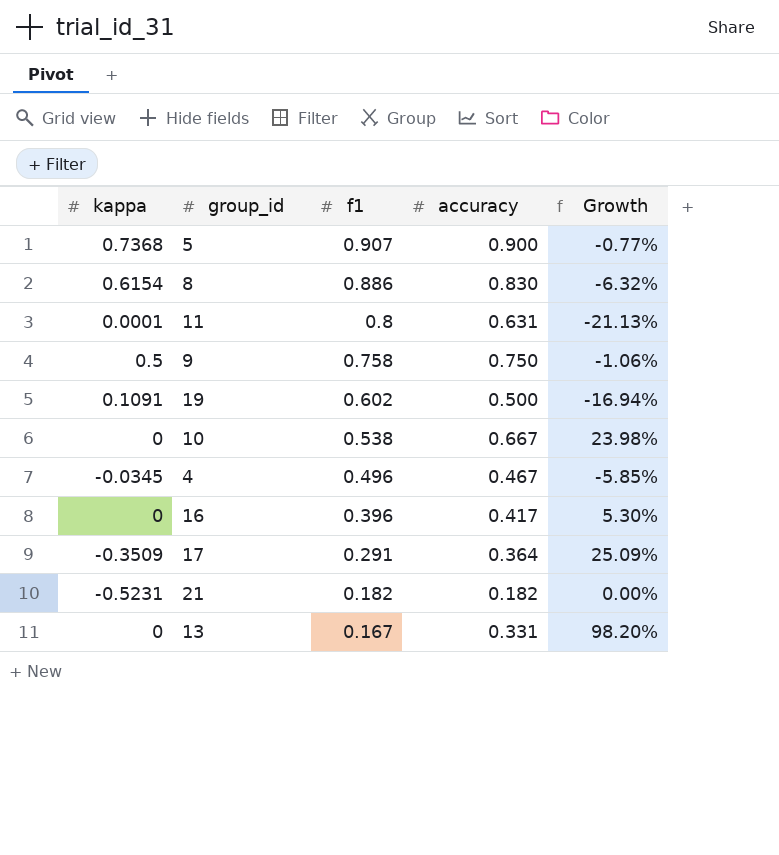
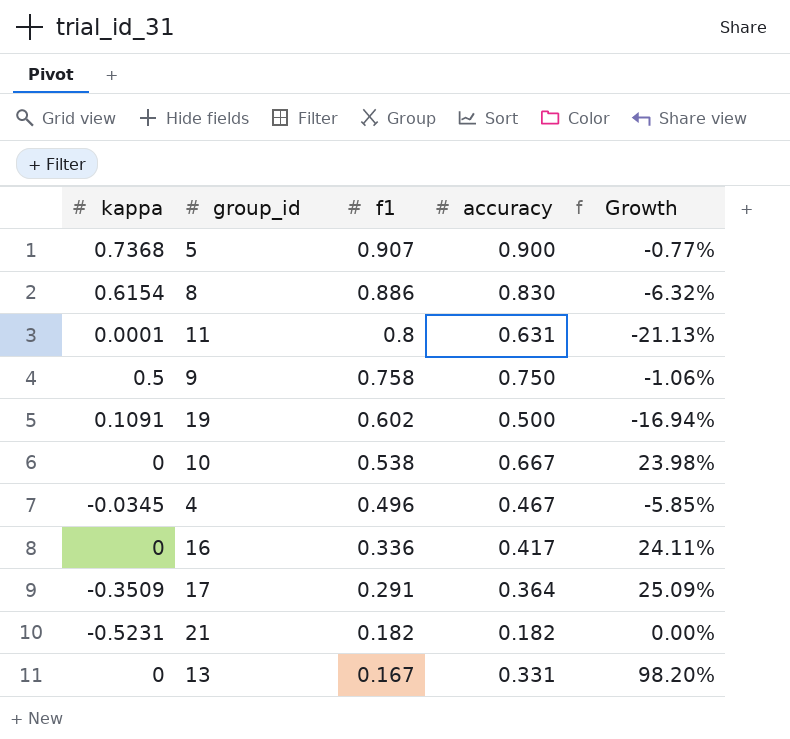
16 | f1: 0.396 -> 0.336
16 | Growth: 5.30% -> 24.11%

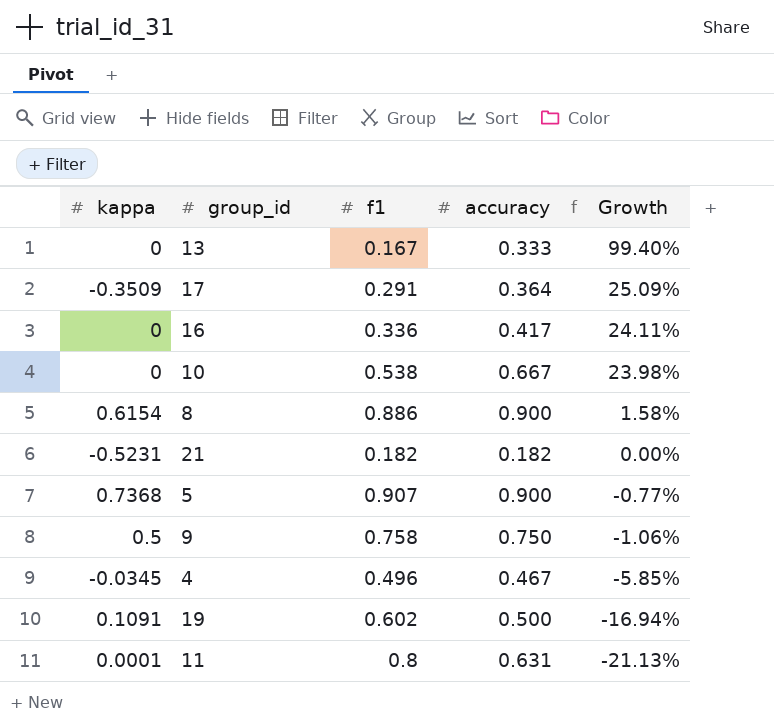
row order: f1 descending -> Growth descending
13 | accuracy: 0.331 -> 0.333
13 | Growth: 98.20% -> 99.40%
8 | accuracy: 0.830 -> 0.900
8 | Growth: -6.32% -> 1.58%

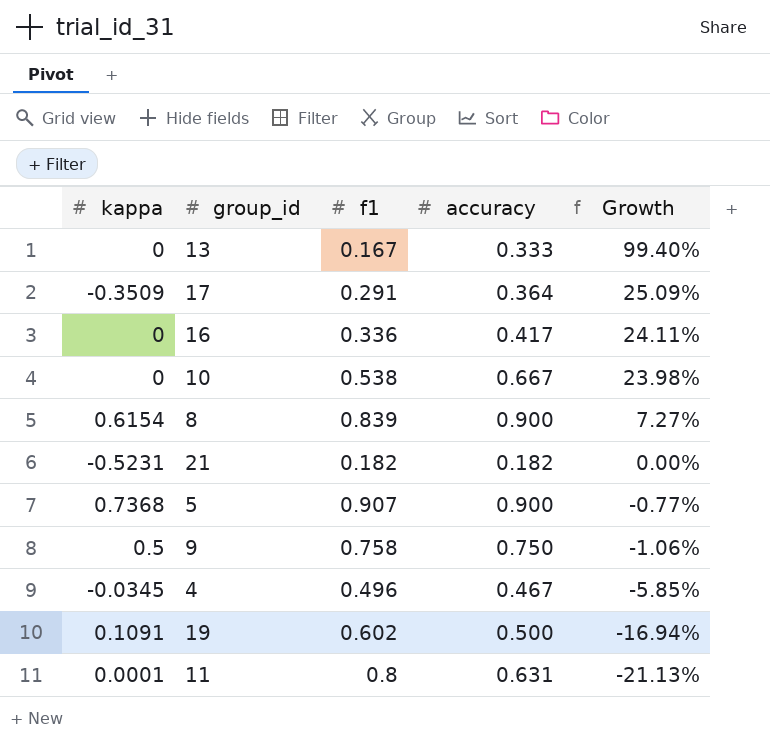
8 | f1: 0.886 -> 0.839
8 | Growth: 1.58% -> 7.27%

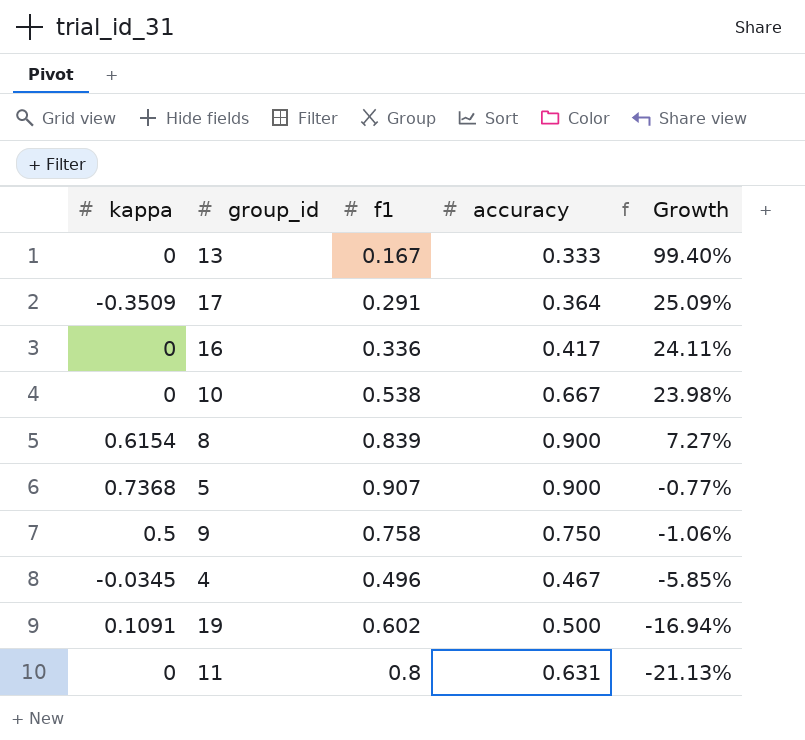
row 21: -0.5231 | 0.182 | 0.182 | 0.00% -> none
11 | kappa: 0.0001 -> 0

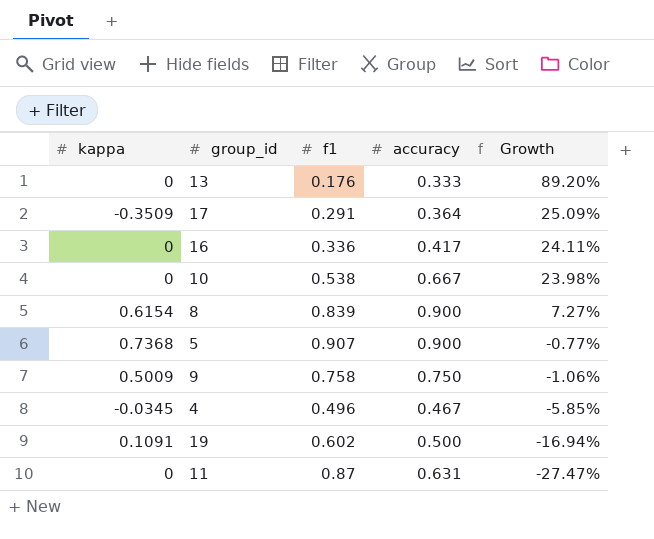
13 | f1: 0.167 -> 0.176
13 | Growth: 99.40% -> 89.20%
9 | kappa: 0.5 -> 0.5009
11 | f1: 0.8 -> 0.87
11 | Growth: -21.13% -> -27.47%

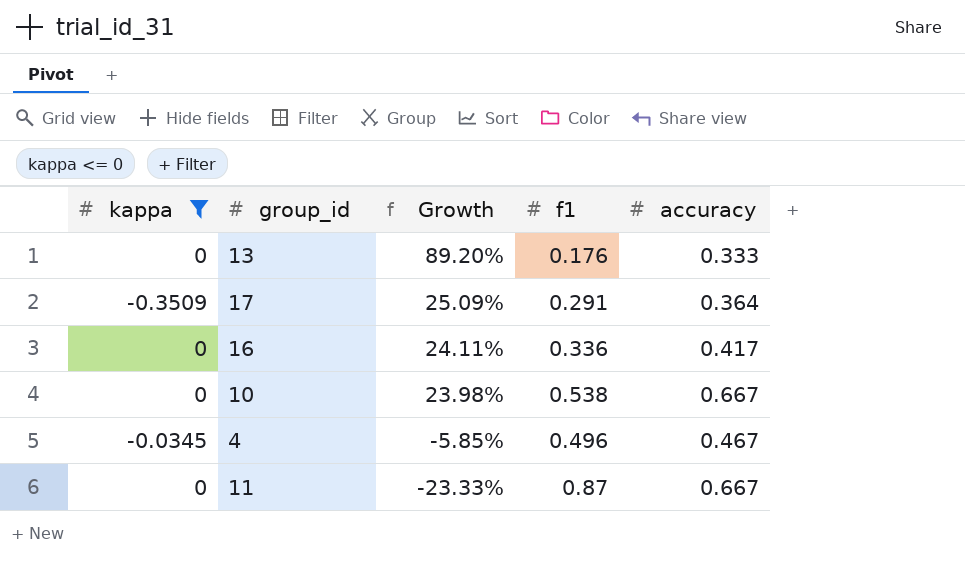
filter: none -> kappa <= 0
column Growth | position: 5 -> 3
11 | Growth: -27.47% -> -23.33%
11 | accuracy: 0.631 -> 0.667

